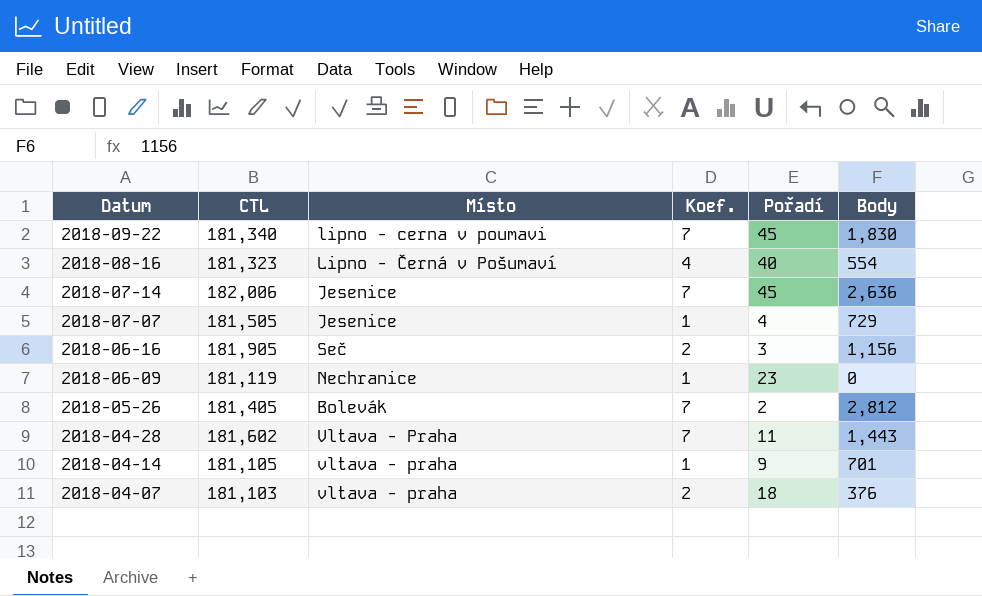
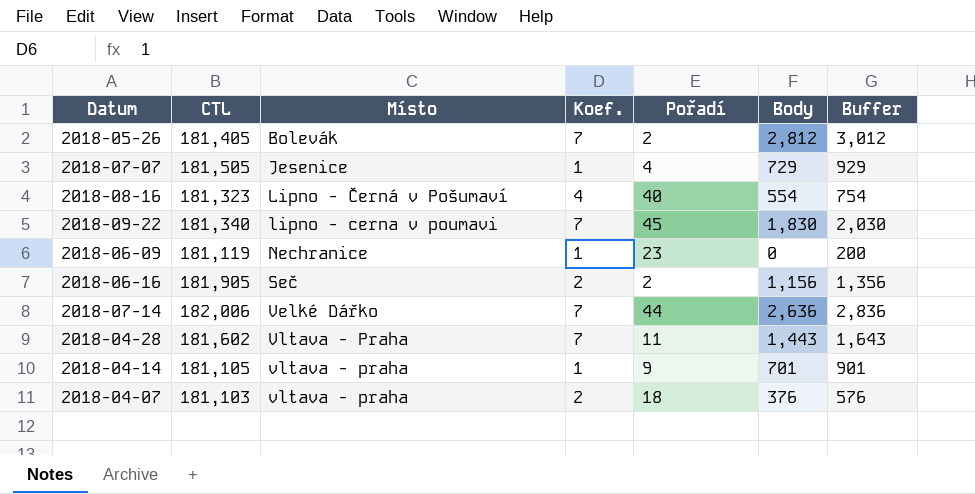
row order: Datum descending -> Místo ascending
column Buffer | formula: none -> [Body] + 200
2018-06-16 | Pořadí: 3 -> 2
2018-07-14 | Místo: Jesenice -> Velké Dářko
2018-07-14 | Pořadí: 45 -> 44

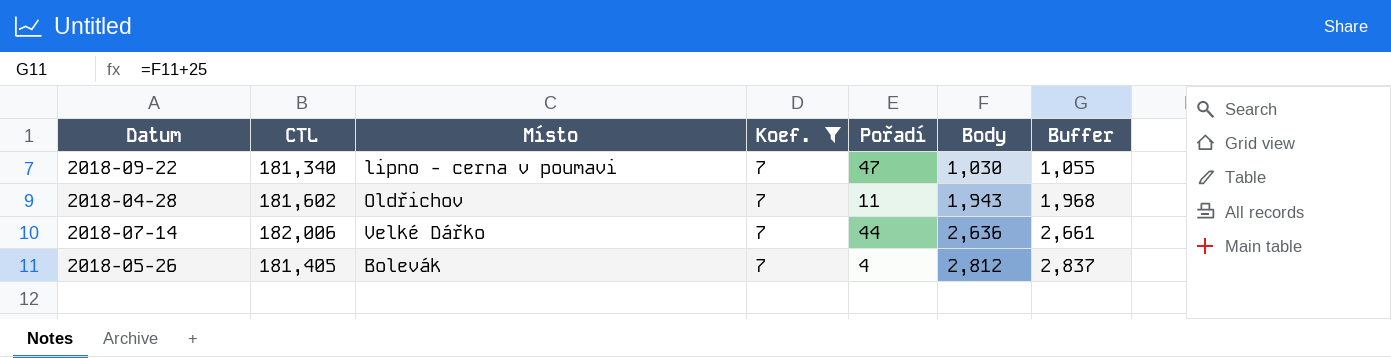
filter: none -> Koef. = 7
row order: Místo ascending -> Body ascending
column Buffer | formula: [Body] + 200 -> [Body] + 25
2018-09-22 | Pořadí: 45 -> 47
2018-09-22 | Body: 1,830 -> 1,030
2018-04-28 | Místo: Vltava - Praha -> Oldřichov
2018-04-28 | Body: 1,443 -> 1,943
2018-05-26 | Pořadí: 2 -> 4

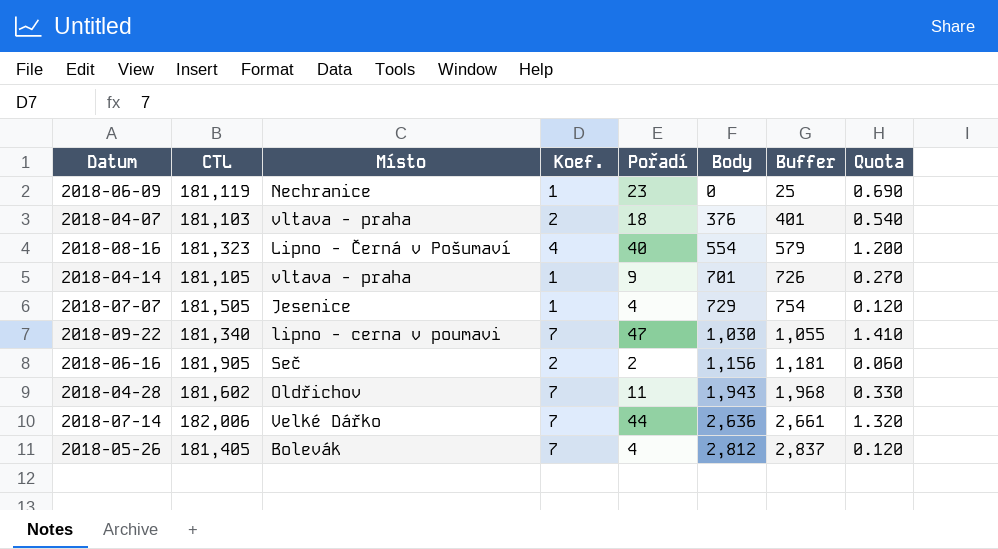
filter: Koef. = 7 -> none
column Quota | formula: none -> [Pořadí] * 0.03

